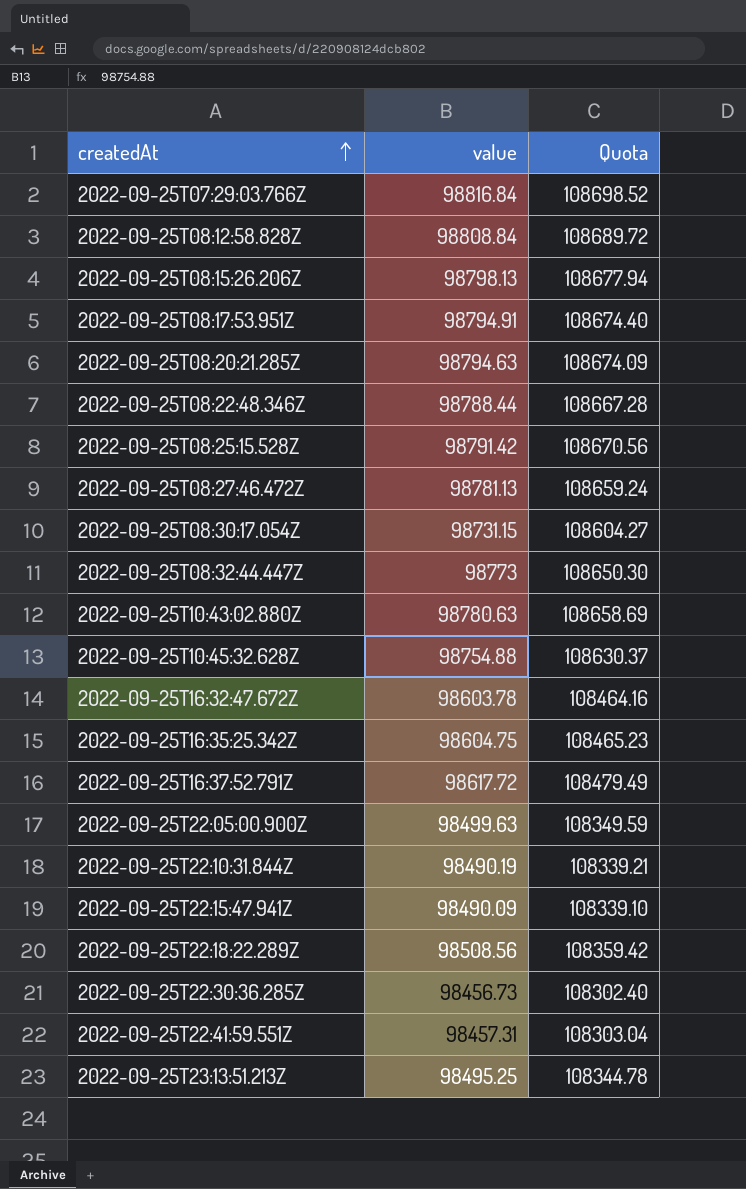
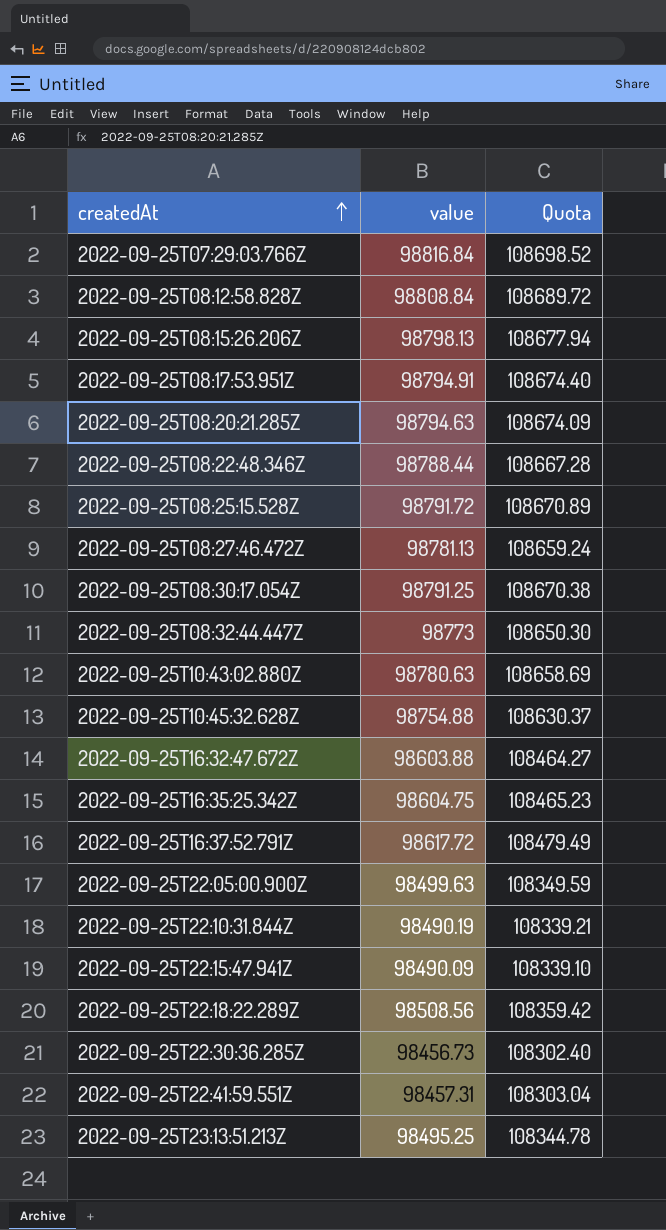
2022-09-25T08:25:15.528Z | value: 98791.42 -> 98791.72
2022-09-25T08:25:15.528Z | Quota: 108670.56 -> 108670.89
2022-09-25T08:30:17.054Z | value: 98731.15 -> 98791.25
2022-09-25T08:30:17.054Z | Quota: 108604.27 -> 108670.38
2022-09-25T16:32:47.672Z | value: 98603.78 -> 98603.88
2022-09-25T16:32:47.672Z | Quota: 108464.16 -> 108464.27

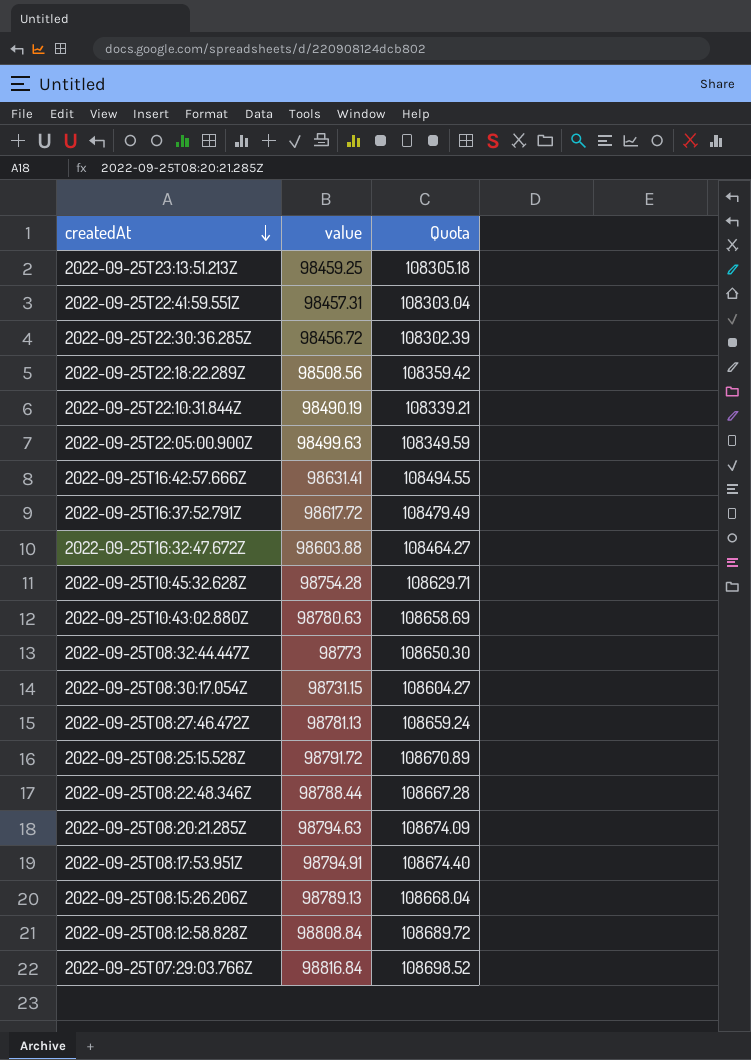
row order: createdAt ascending -> createdAt descending
row 2022-09-25T16:35:25.342Z: 98604.75 | 108465.23 -> none
row 2022-09-25T22:15:47.941Z: 98490.09 | 108339.10 -> none
2022-09-25T23:13:51.213Z | value: 98495.25 -> 98459.25
2022-09-25T23:13:51.213Z | Quota: 108344.78 -> 108305.18
2022-09-25T22:30:36.285Z | value: 98456.73 -> 98456.72
2022-09-25T22:30:36.285Z | Quota: 108302.40 -> 108302.39
row 2022-09-25T16:42:57.666Z: none -> 98631.41 | 108494.55
2022-09-25T10:45:32.628Z | value: 98754.88 -> 98754.28
2022-09-25T10:45:32.628Z | Quota: 108630.37 -> 108629.71
2022-09-25T08:30:17.054Z | value: 98791.25 -> 98731.15
2022-09-25T08:30:17.054Z | Quota: 108670.38 -> 108604.27
2022-09-25T08:15:26.206Z | value: 98798.13 -> 98789.13
2022-09-25T08:15:26.206Z | Quota: 108677.94 -> 108668.04

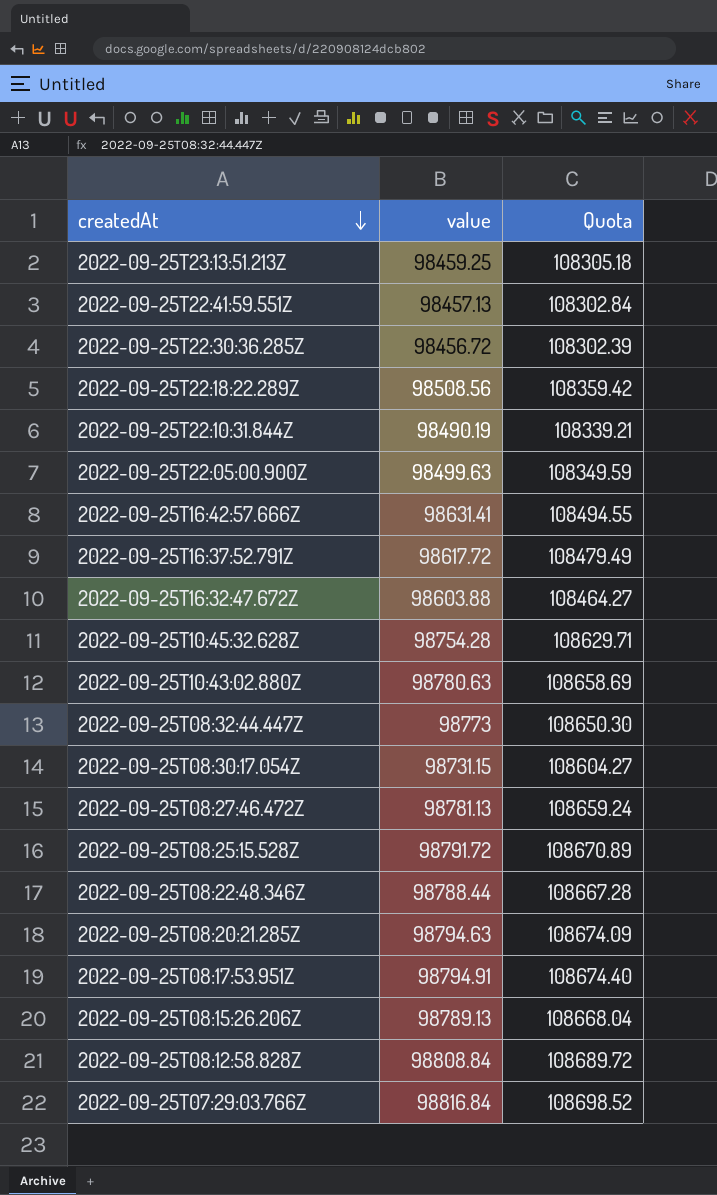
2022-09-25T22:41:59.551Z | value: 98457.31 -> 98457.13
2022-09-25T22:41:59.551Z | Quota: 108303.04 -> 108302.84

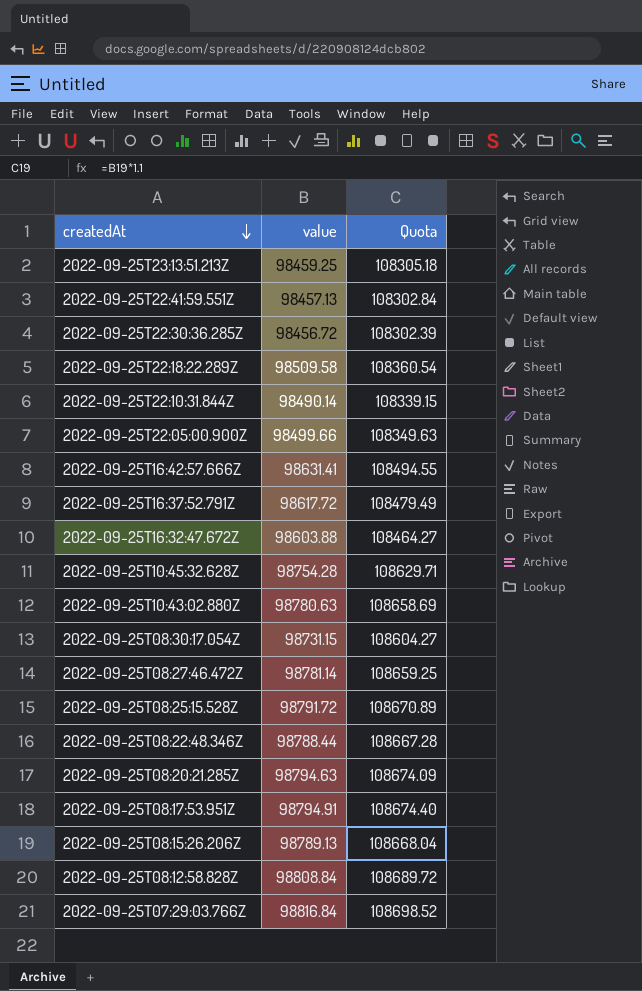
row 2022-09-25T08:32:44.447Z: 98773 | 108650.30 -> none
2022-09-25T22:18:22.289Z | value: 98508.56 -> 98509.58
2022-09-25T22:18:22.289Z | Quota: 108359.42 -> 108360.54
2022-09-25T22:10:31.844Z | value: 98490.19 -> 98490.14
2022-09-25T22:10:31.844Z | Quota: 108339.21 -> 108339.15
2022-09-25T22:05:00.900Z | value: 98499.63 -> 98499.66
2022-09-25T22:05:00.900Z | Quota: 108349.59 -> 108349.63
2022-09-25T08:27:46.472Z | value: 98781.13 -> 98781.14
2022-09-25T08:27:46.472Z | Quota: 108659.24 -> 108659.25

